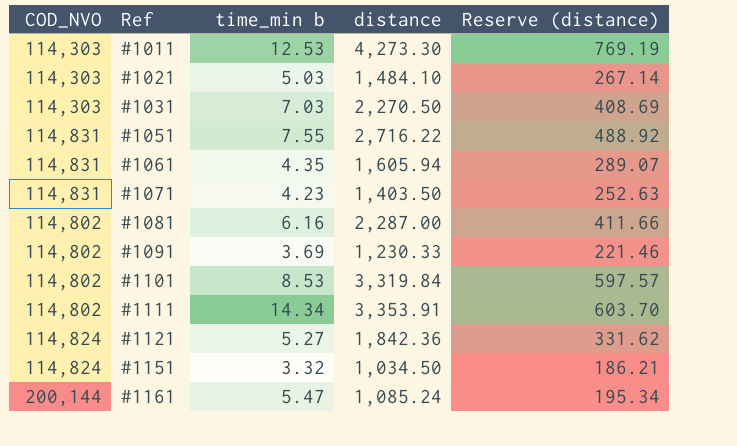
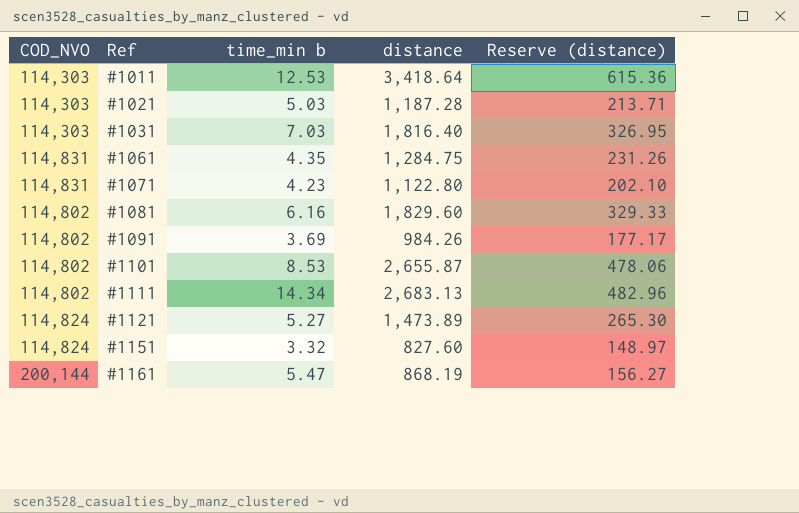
row #1051: 114,831 | 7.55 | 2,716.22 | 488.92 -> none
#1011 | distance: 4,273.30 -> 3,418.64
#1011 | Reserve (distance): 769.19 -> 615.36
#1021 | distance: 1,484.10 -> 1,187.28
#1021 | Reserve (distance): 267.14 -> 213.71
#1031 | distance: 2,270.50 -> 1,816.40
#1031 | Reserve (distance): 408.69 -> 326.95
#1061 | distance: 1,605.94 -> 1,284.75
#1061 | Reserve (distance): 289.07 -> 231.26
#1071 | distance: 1,403.50 -> 1,122.80
#1071 | Reserve (distance): 252.63 -> 202.10
#1081 | distance: 2,287.00 -> 1,829.60
#1081 | Reserve (distance): 411.66 -> 329.33
#1091 | distance: 1,230.33 -> 984.26
#1091 | Reserve (distance): 221.46 -> 177.17
#1101 | distance: 3,319.84 -> 2,655.87
#1101 | Reserve (distance): 597.57 -> 478.06
#1111 | distance: 3,353.91 -> 2,683.13
#1111 | Reserve (distance): 603.70 -> 482.96
#1121 | distance: 1,842.36 -> 1,473.89
#1121 | Reserve (distance): 331.62 -> 265.30
#1151 | distance: 1,034.50 -> 827.60
#1151 | Reserve (distance): 186.21 -> 148.97
#1161 | distance: 1,085.24 -> 868.19
#1161 | Reserve (distance): 195.34 -> 156.27

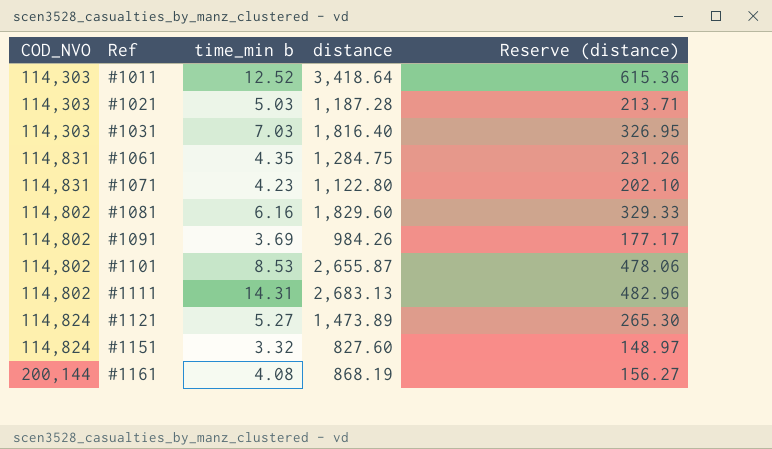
#1011 | time_min b: 12.53 -> 12.52
#1111 | time_min b: 14.34 -> 14.31
#1161 | time_min b: 5.47 -> 4.08

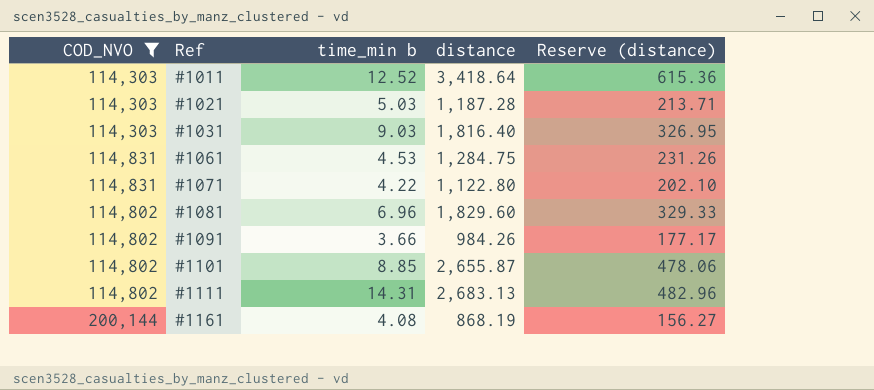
filter: none -> COD_NVO != 114,824
#1031 | time_min b: 7.03 -> 9.03
#1061 | time_min b: 4.35 -> 4.53
#1071 | time_min b: 4.23 -> 4.22
#1081 | time_min b: 6.16 -> 6.96
#1091 | time_min b: 3.69 -> 3.66
#1101 | time_min b: 8.53 -> 8.85

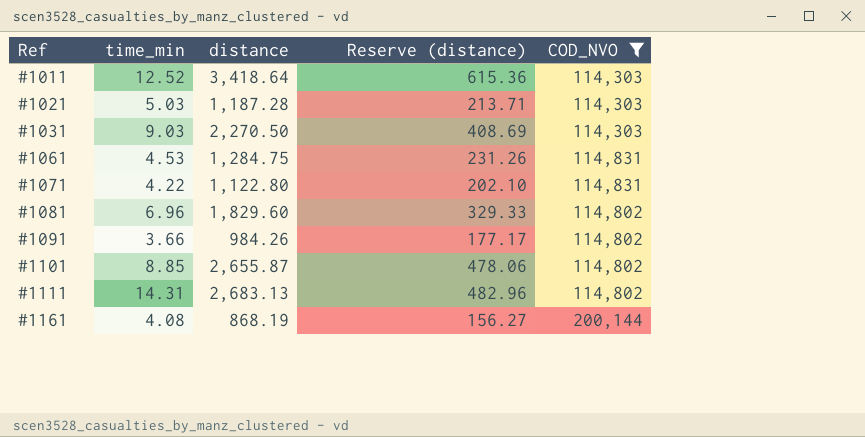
column name: time_min b -> time_min
column COD_NVO | position: 1 -> 5
#1031 | distance: 1,816.40 -> 2,270.50
#1031 | Reserve (distance): 326.95 -> 408.69

